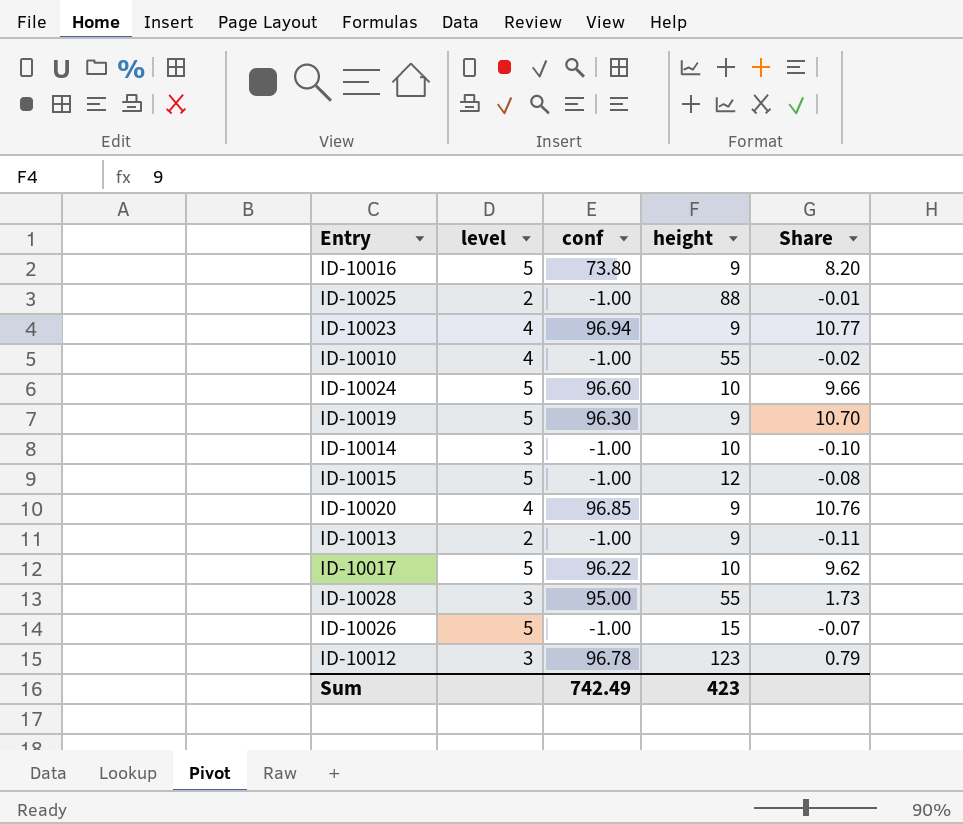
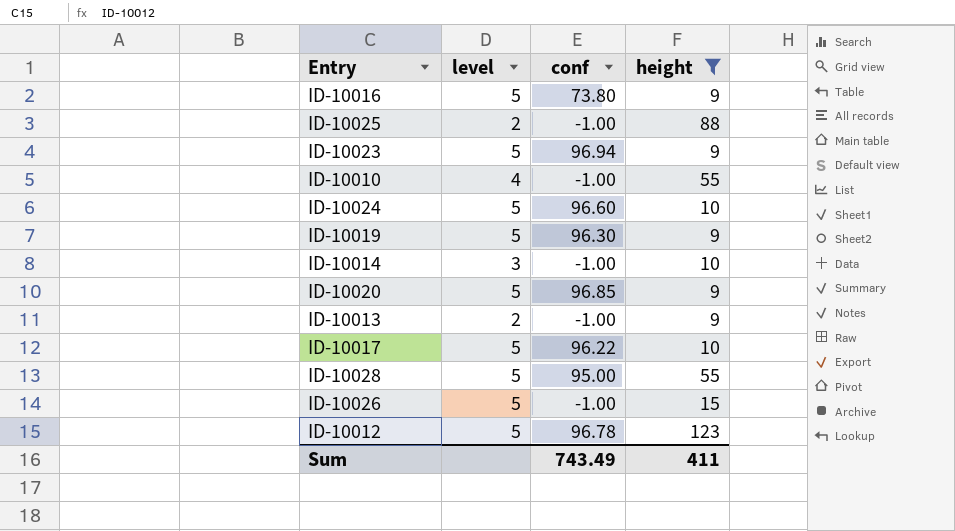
filter: none -> height != 12
column Share | formula: [conf] / [height] -> none
ID-10023 | level: 4 -> 5
ID-10020 | level: 4 -> 5
ID-10028 | level: 3 -> 5
ID-10012 | level: 3 -> 5
Sum | conf: 742.49 -> 743.49
Sum | height: 423 -> 411

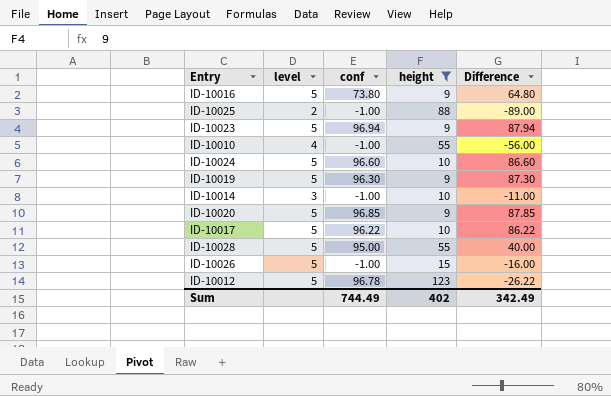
column Difference | formula: none -> [conf] - [height]
row ID-10013: 2 | -1.00 | 9 -> none
Sum | conf: 743.49 -> 744.49
Sum | height: 411 -> 402

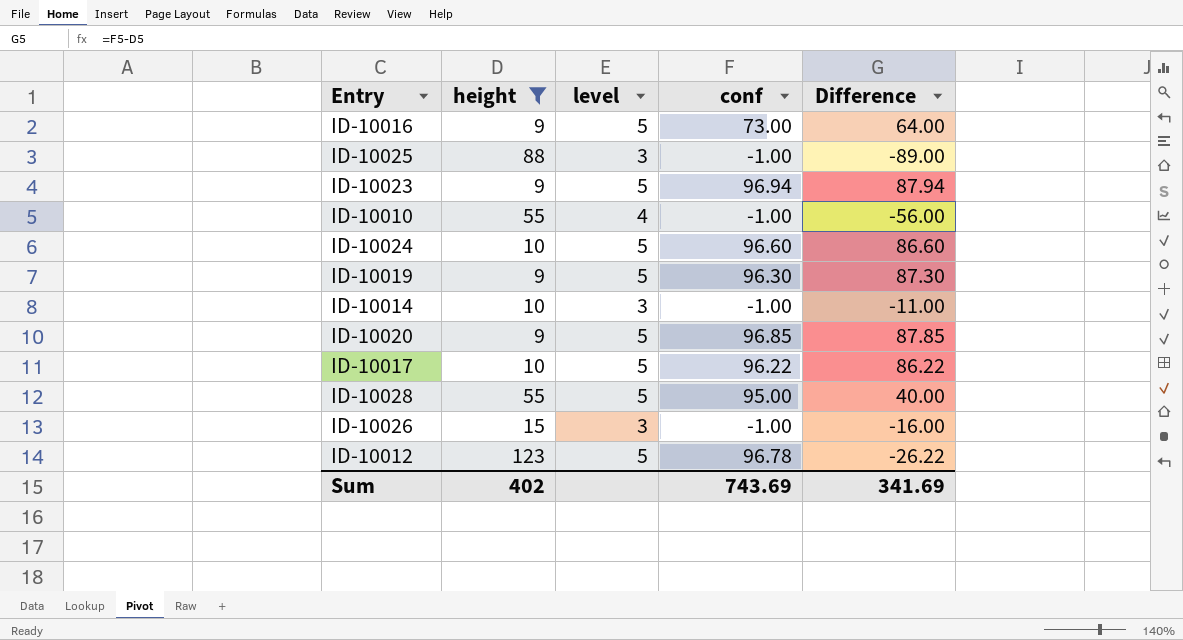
column height | position: 4 -> 2
ID-10016 | conf: 73.80 -> 73.00
ID-10016 | Difference: 64.80 -> 64.00
ID-10025 | level: 2 -> 3
ID-10026 | level: 5 -> 3
Sum | conf: 744.49 -> 743.69
Sum | Difference: 342.49 -> 341.69

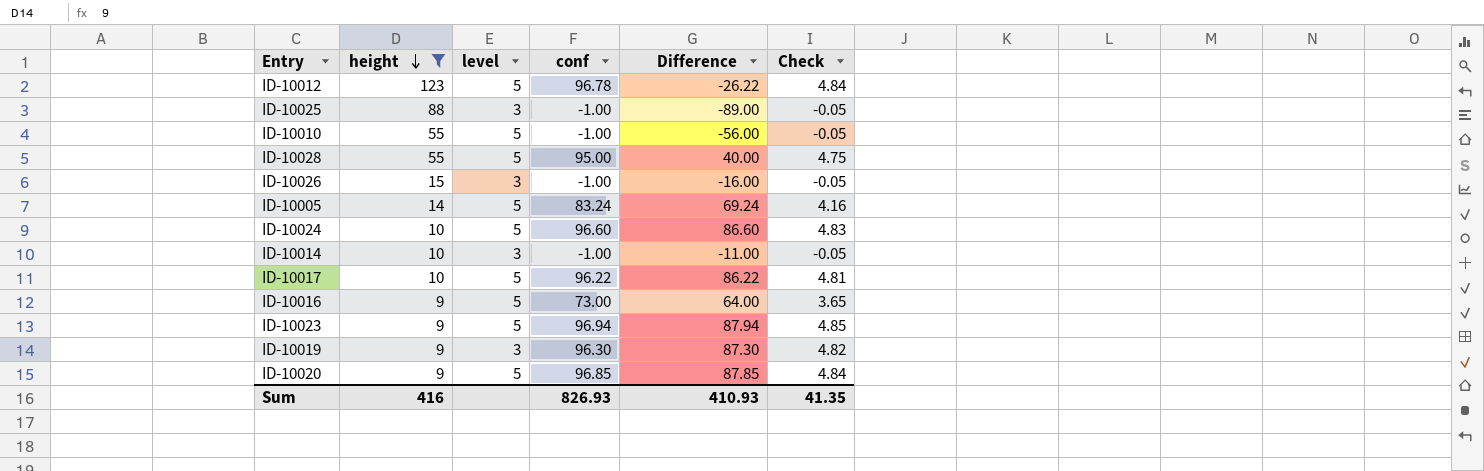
row order: none -> height descending
column Check | formula: none -> [conf] * 0.05
ID-10010 | level: 4 -> 5
row ID-10005: none -> 14 | 5 | 83.24 | 69.24 | 4.16
ID-10019 | level: 5 -> 3
Sum | height: 402 -> 416
Sum | conf: 743.69 -> 826.93
Sum | Difference: 341.69 -> 410.93

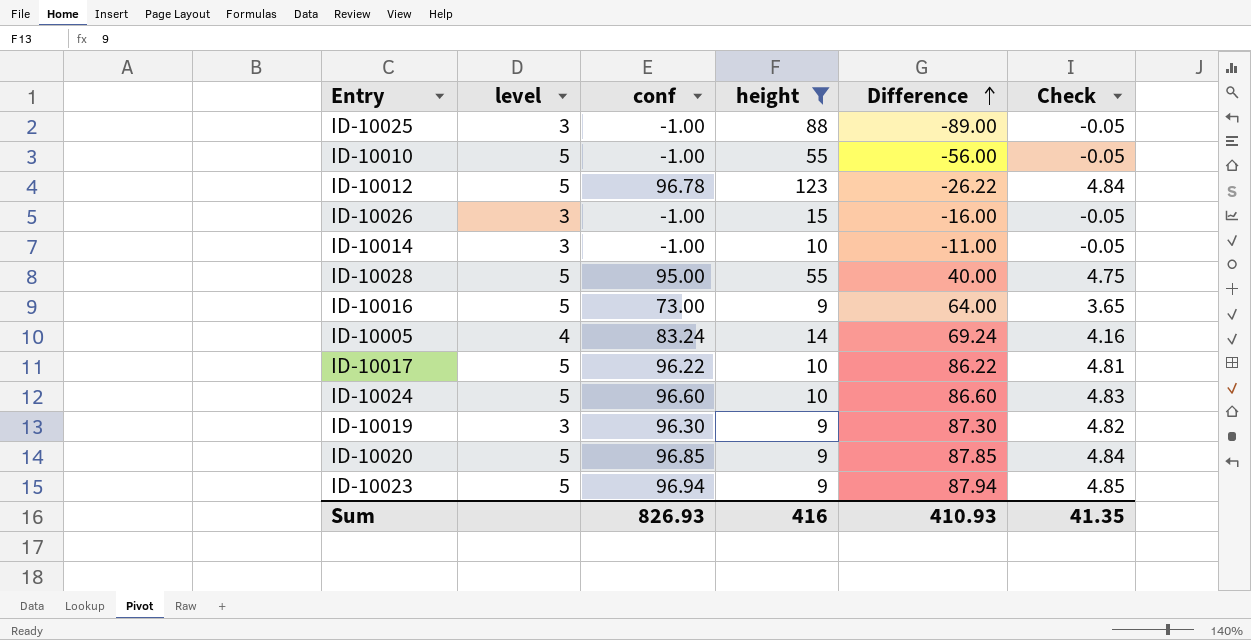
row order: height descending -> Difference ascending
column height | position: 2 -> 4
ID-10005 | level: 5 -> 4

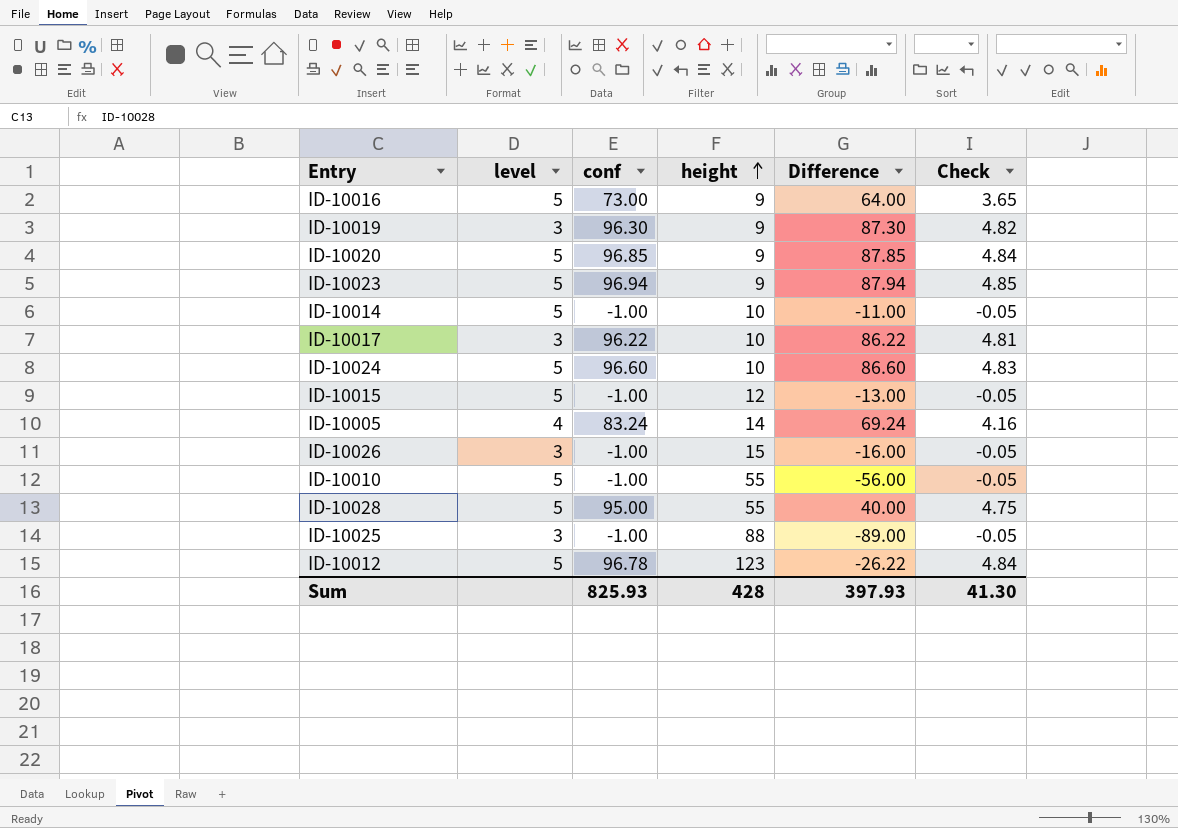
filter: height != 12 -> none
row order: Difference ascending -> height ascending
ID-10014 | level: 3 -> 5
ID-10017 | level: 5 -> 3
Sum | conf: 826.93 -> 825.93
Sum | height: 416 -> 428
Sum | Difference: 410.93 -> 397.93
Sum | Check: 41.35 -> 41.30

